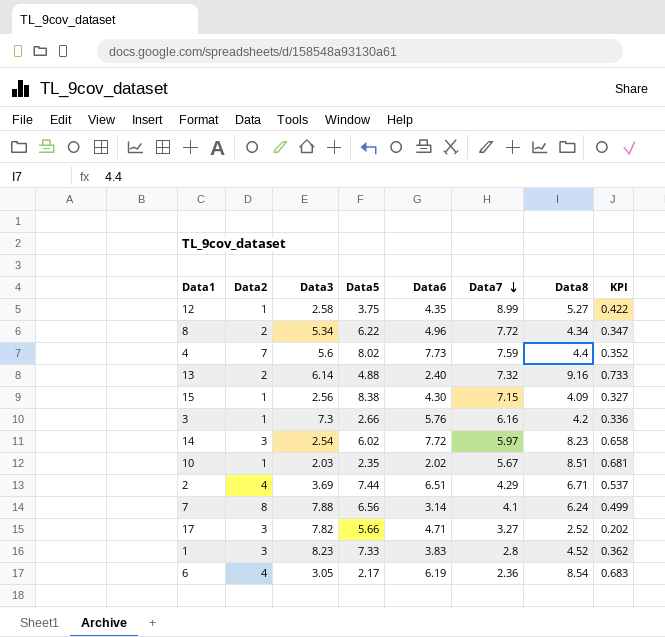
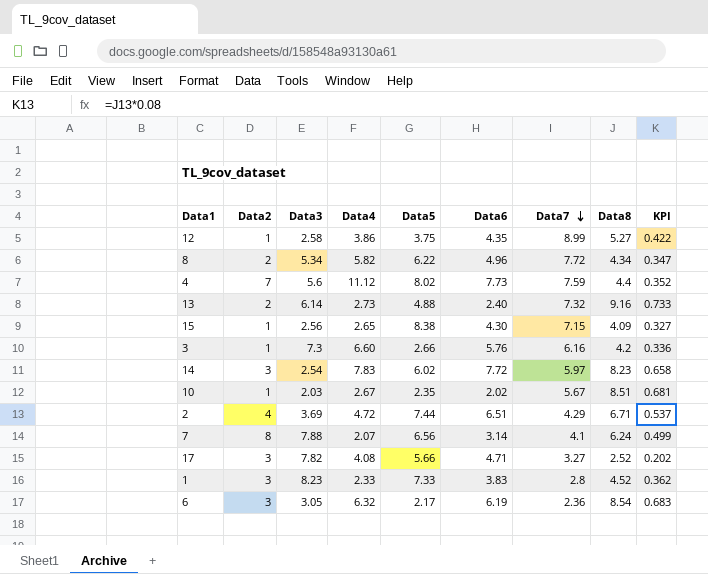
column Data4 | position: none -> 4
6 | Data2: 4 -> 3

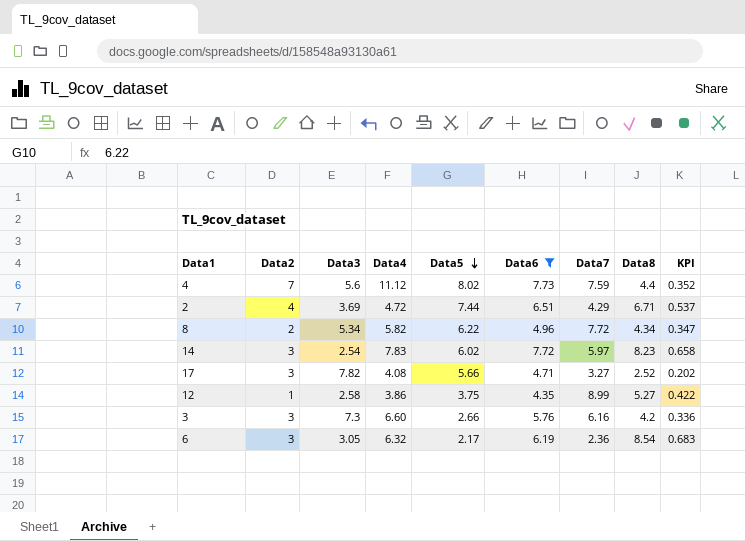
filter: none -> Data6 >= 4.35
row order: Data7 descending -> Data5 descending
3 | Data2: 1 -> 3

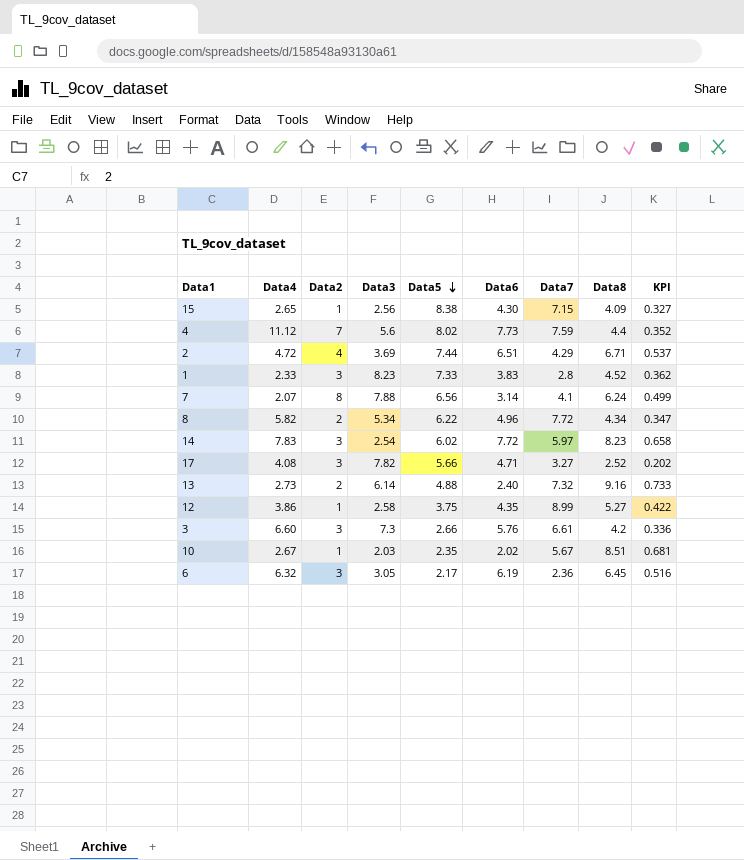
filter: Data6 >= 4.35 -> none
column Data4 | position: 4 -> 2
3 | Data7: 6.16 -> 6.61
6 | Data8: 8.54 -> 6.45
6 | KPI: 0.683 -> 0.516

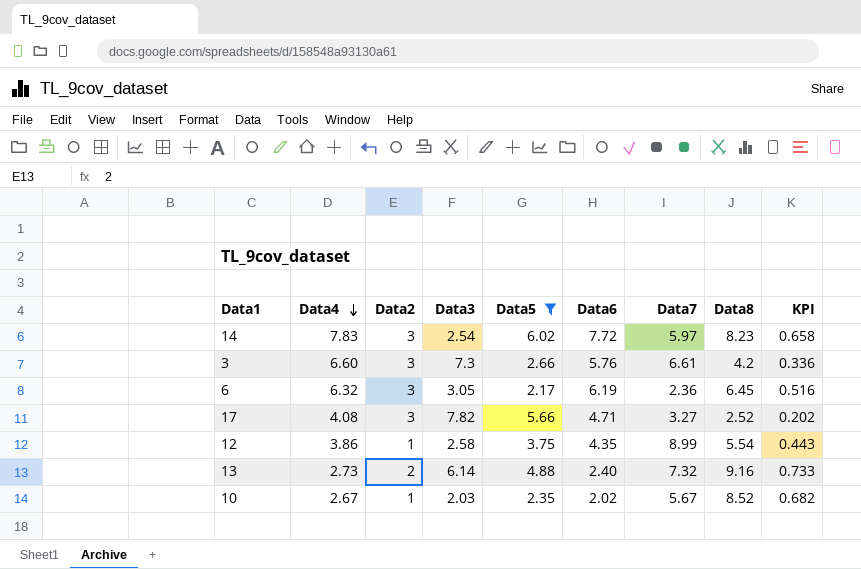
filter: none -> Data5 <= 6.02
row order: Data5 descending -> Data4 descending
12 | Data8: 5.27 -> 5.54
12 | KPI: 0.422 -> 0.443
10 | Data8: 8.51 -> 8.52
10 | KPI: 0.681 -> 0.682

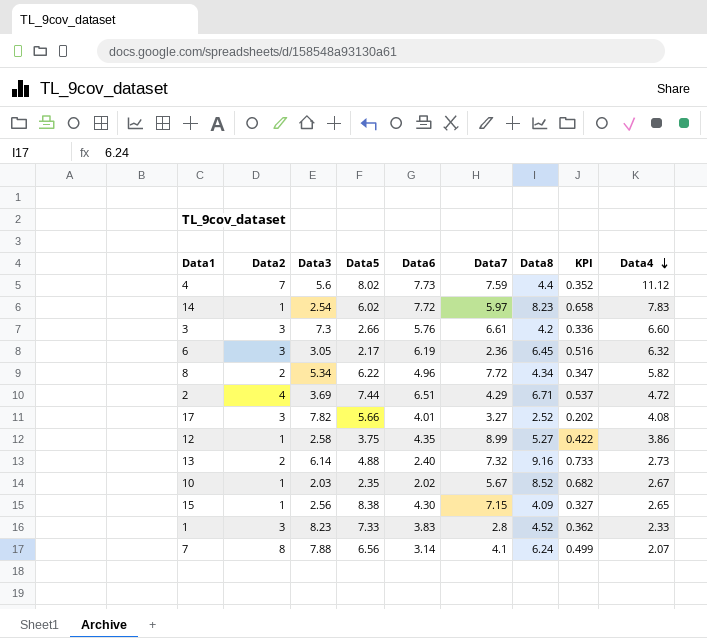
filter: Data5 <= 6.02 -> none
column Data4 | position: 2 -> 9
14 | Data2: 3 -> 1
17 | Data6: 4.71 -> 4.01
12 | Data8: 5.54 -> 5.27
12 | KPI: 0.443 -> 0.422

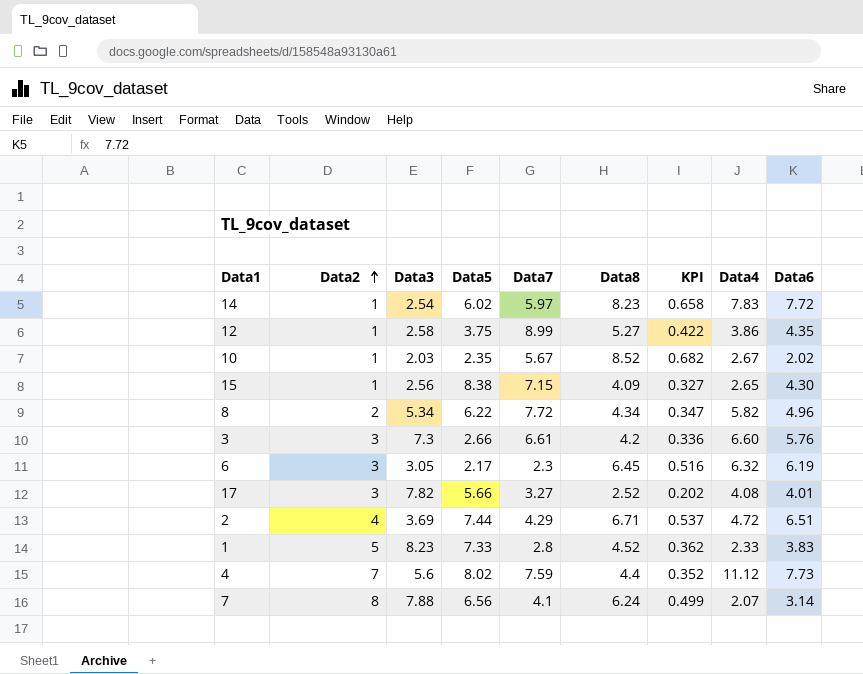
row order: Data4 descending -> Data2 ascending
column Data6 | position: 5 -> 9
row 13: 2 | 6.14 | 4.88 | 2.40 | 7.32 | 9.16 | 0.733 | 2.73 -> none
6 | Data7: 2.36 -> 2.3
1 | Data2: 3 -> 5

